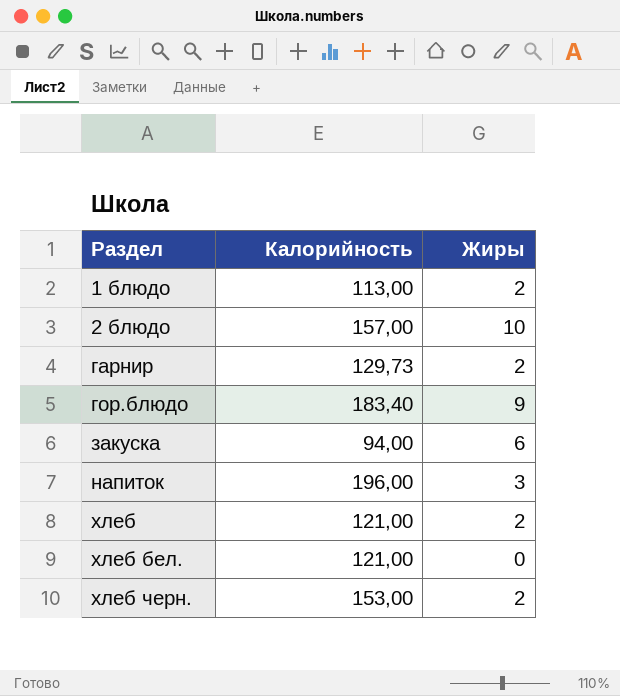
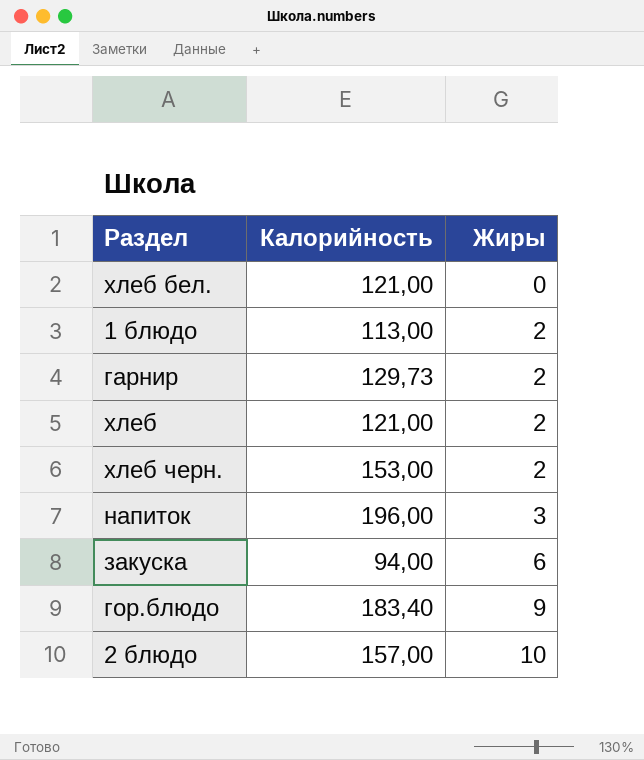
row order: Раздел ascending -> Жиры ascending

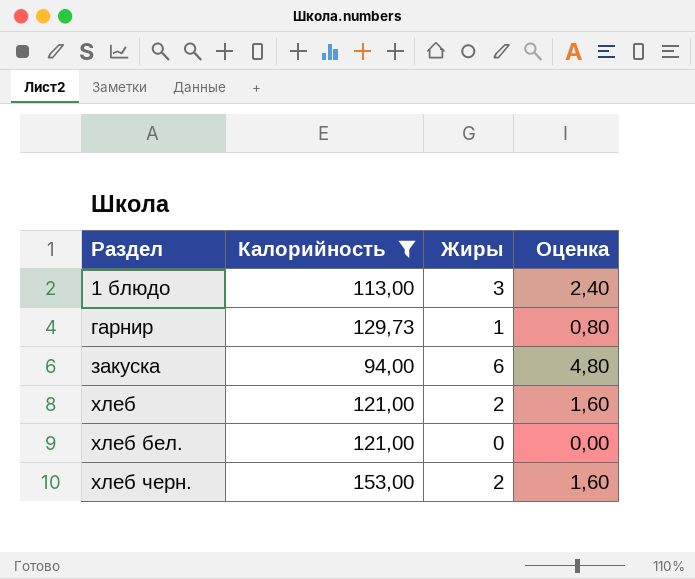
filter: none -> Калорийность <= 153,00
row order: Жиры ascending -> Раздел ascending
column Оценка | formula: none -> [Жиры] * 0,8
1 блюдо | Жиры: 2 -> 3
гарнир | Жиры: 2 -> 1

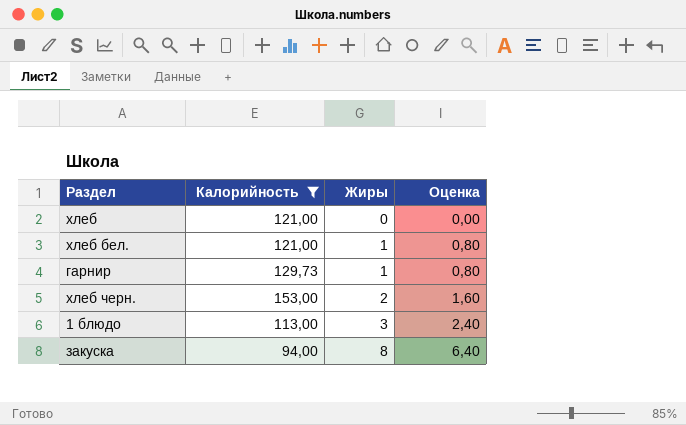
row order: Раздел ascending -> Жиры ascending
хлеб | Жиры: 2 -> 0
хлеб | Оценка: 1,60 -> 0,00
хлеб бел. | Жиры: 0 -> 1
хлеб бел. | Оценка: 0,00 -> 0,80
закуска | Жиры: 6 -> 8
закуска | Оценка: 4,80 -> 6,40

